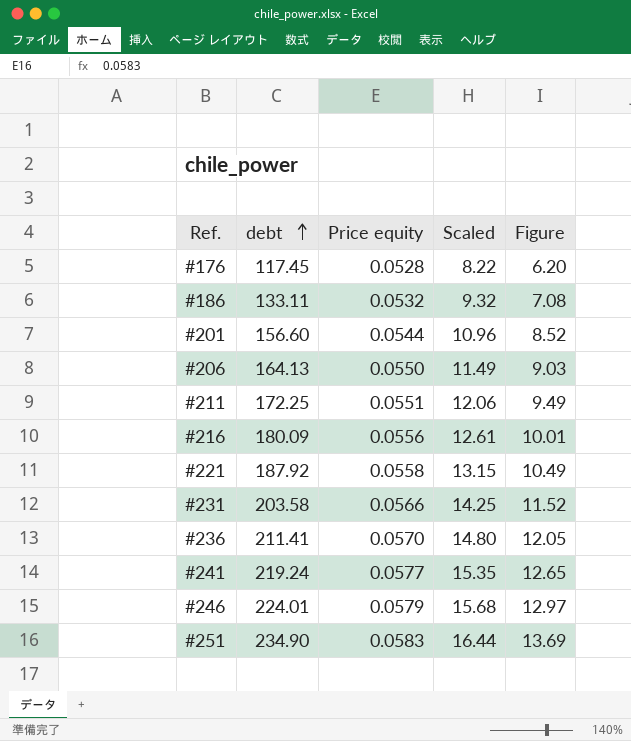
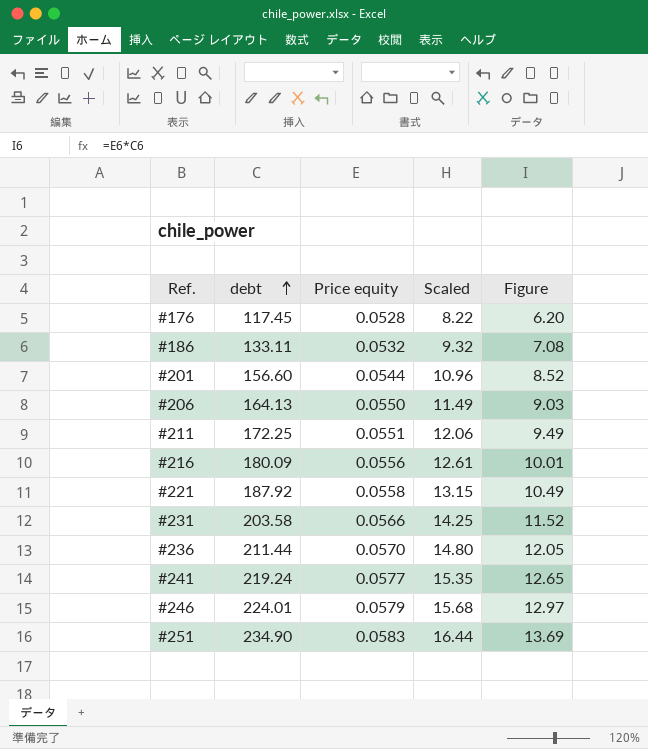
#236 | debt: 211.41 -> 211.44

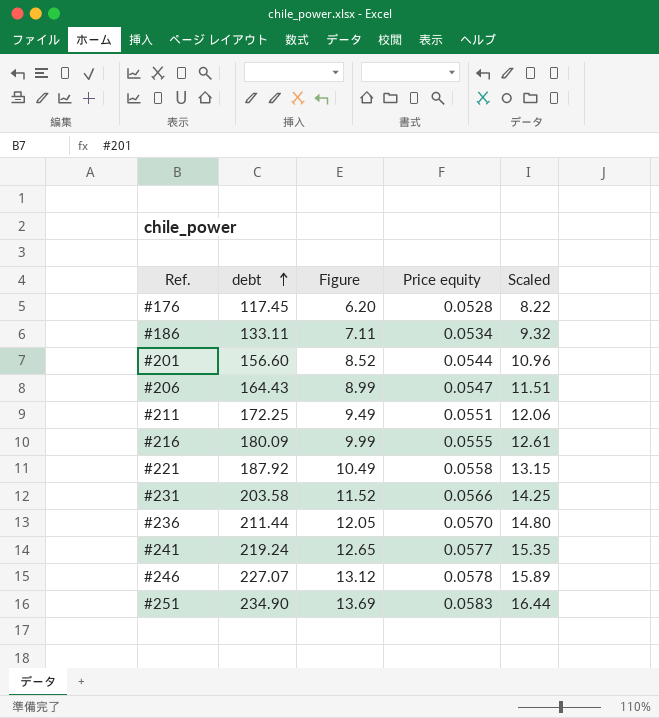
column Figure | position: 5 -> 3
#186 | Figure: 7.08 -> 7.11
#186 | Price equity: 0.0532 -> 0.0534
#206 | debt: 164.13 -> 164.43
#206 | Figure: 9.03 -> 8.99
#206 | Price equity: 0.0550 -> 0.0547
#206 | Scaled: 11.49 -> 11.51
#216 | Figure: 10.01 -> 9.99
#216 | Price equity: 0.0556 -> 0.0555
#246 | debt: 224.01 -> 227.07
#246 | Figure: 12.97 -> 13.12
#246 | Price equity: 0.0579 -> 0.0578
#246 | Scaled: 15.68 -> 15.89

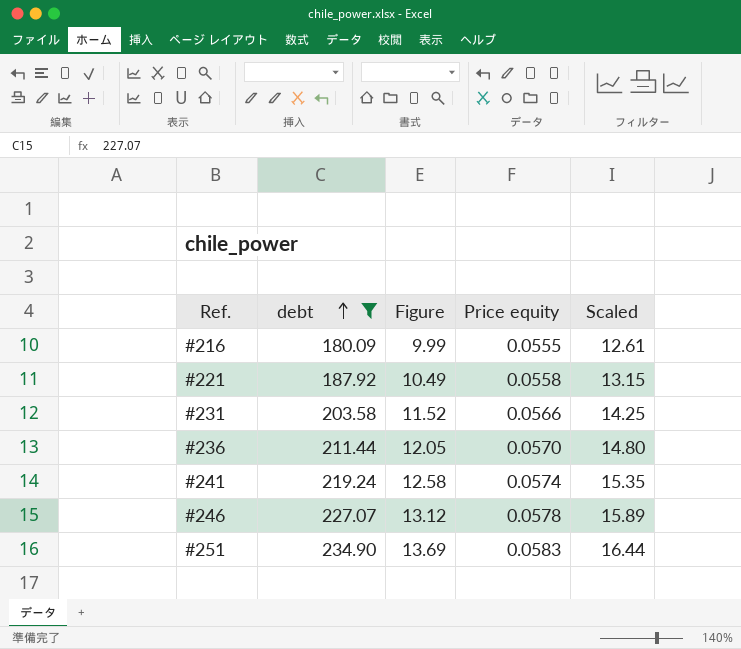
filter: none -> debt >= 180.09
#241 | Figure: 12.65 -> 12.58
#241 | Price equity: 0.0577 -> 0.0574

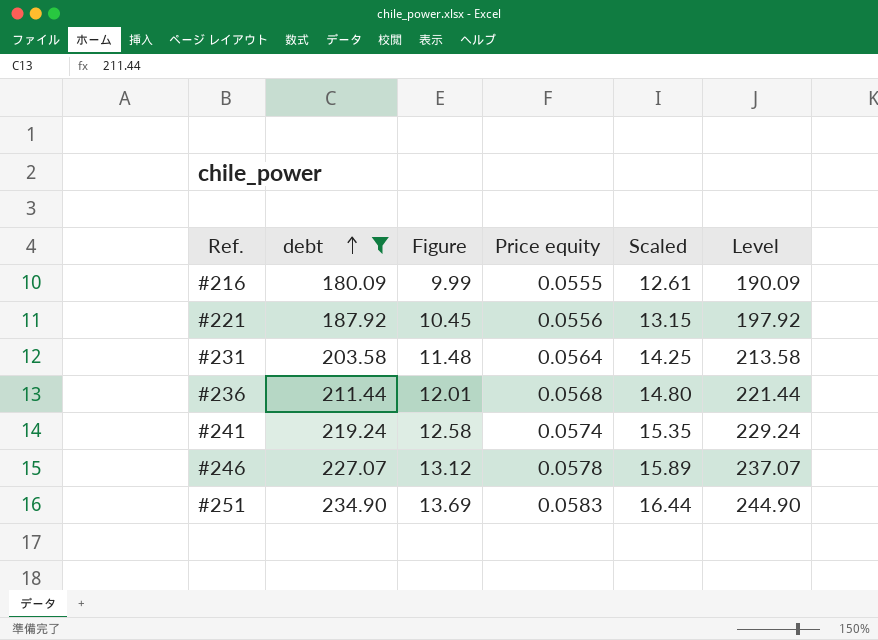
column Level | formula: none -> [debt] + 10
#221 | Figure: 10.49 -> 10.45
#221 | Price equity: 0.0558 -> 0.0556
#231 | Figure: 11.52 -> 11.48
#231 | Price equity: 0.0566 -> 0.0564
#236 | Figure: 12.05 -> 12.01
#236 | Price equity: 0.0570 -> 0.0568

